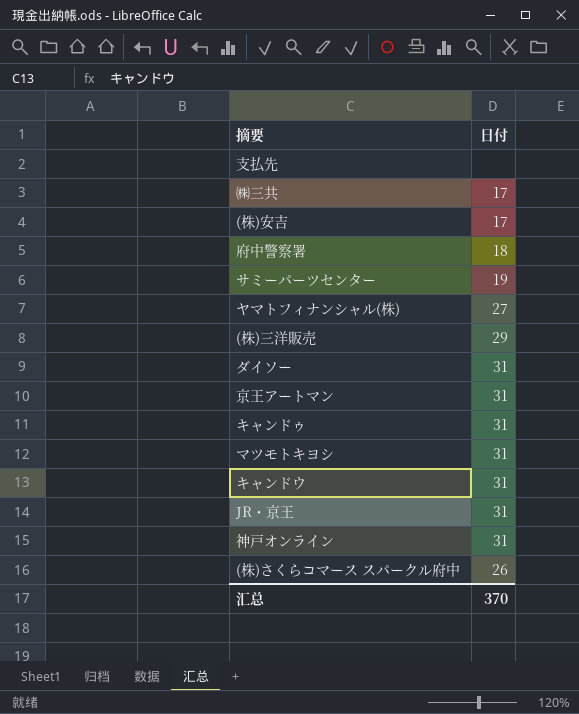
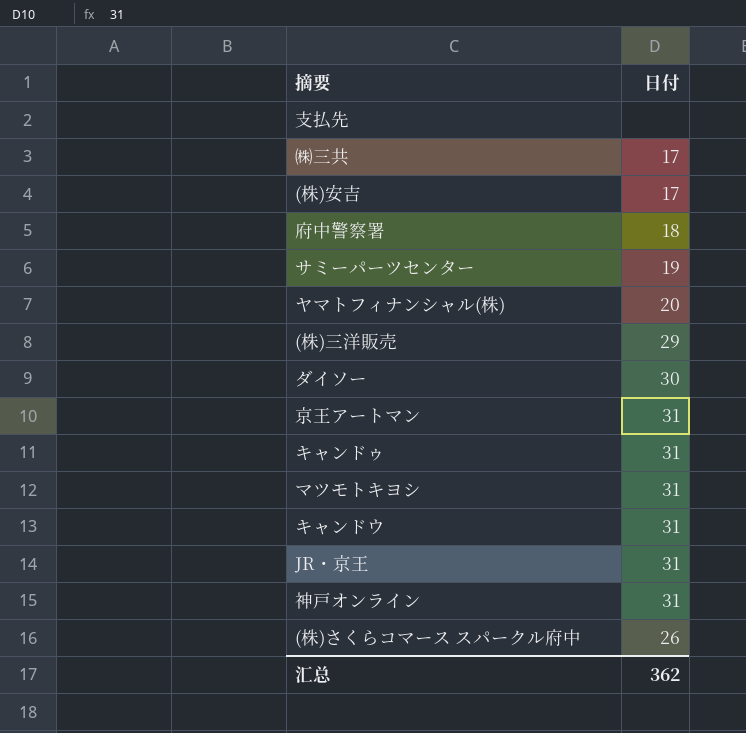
ヤマトフィナンシャル(株) | 日付: 27 -> 20
ダイソー | 日付: 31 -> 30
汇总 | 日付: 370 -> 362

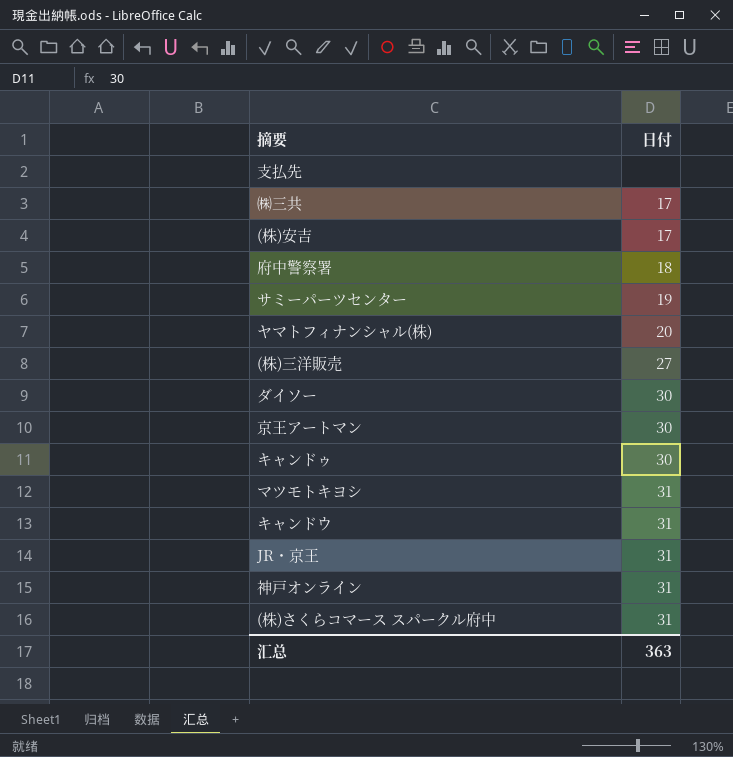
(株)三洋販売 | 日付: 29 -> 27
京王アートマン | 日付: 31 -> 30
キャンドゥ | 日付: 31 -> 30
(株)さくらコマース スパークル府中 | 日付: 26 -> 31
汇总 | 日付: 362 -> 363

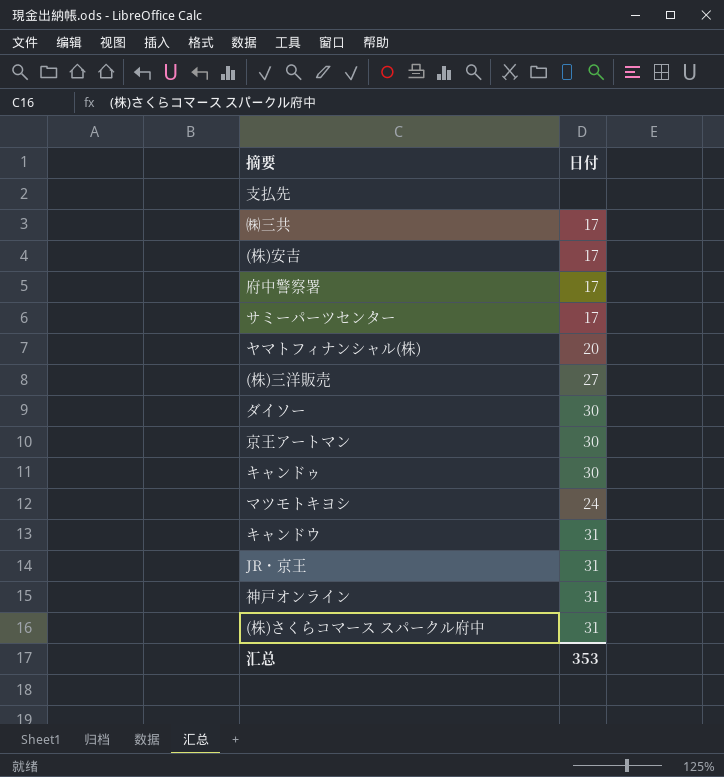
府中警察署 | 日付: 18 -> 17
サミーパーツセンター | 日付: 19 -> 17
マツモトキヨシ | 日付: 31 -> 24
汇总 | 日付: 363 -> 353

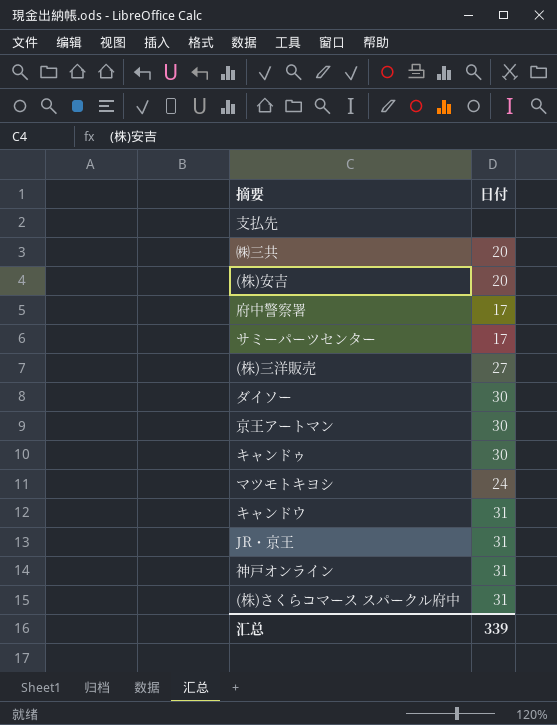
row ヤマトフィナンシャル(株): 20 -> none
㈱三共 | 日付: 17 -> 20
(株)安吉 | 日付: 17 -> 20
汇总 | 日付: 353 -> 339

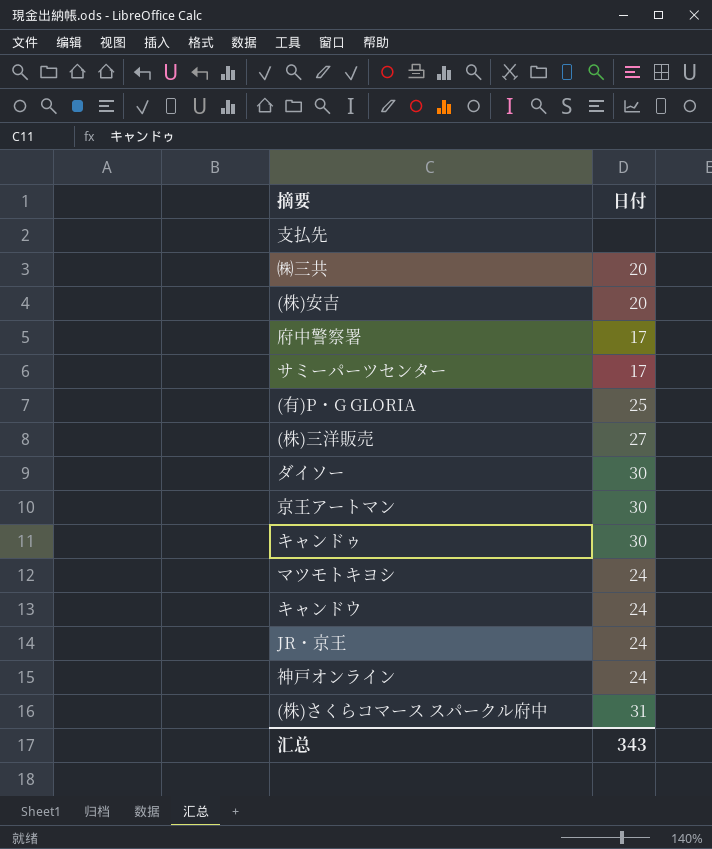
row (有)P・G GLORIA: none -> 25
キャンドウ | 日付: 31 -> 24
JR・京王 | 日付: 31 -> 24
神戸オンライン | 日付: 31 -> 24
汇总 | 日付: 339 -> 343

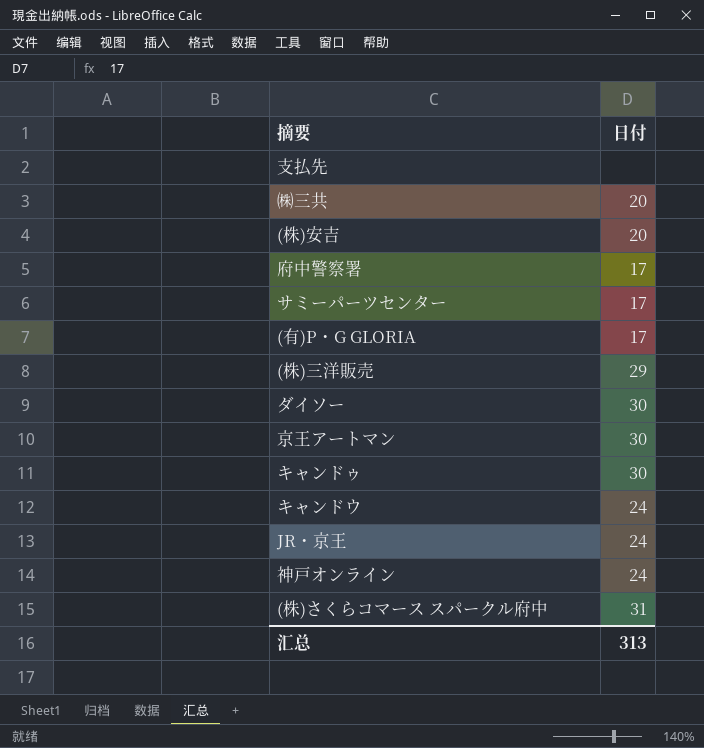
row マツモトキヨシ: 24 -> none
(有)P・G GLORIA | 日付: 25 -> 17
(株)三洋販売 | 日付: 27 -> 29
汇总 | 日付: 343 -> 313

